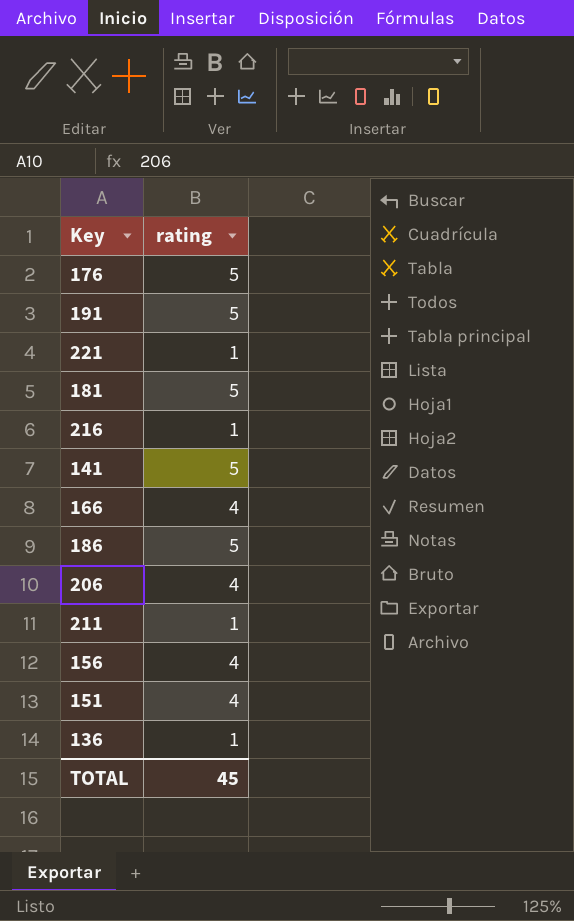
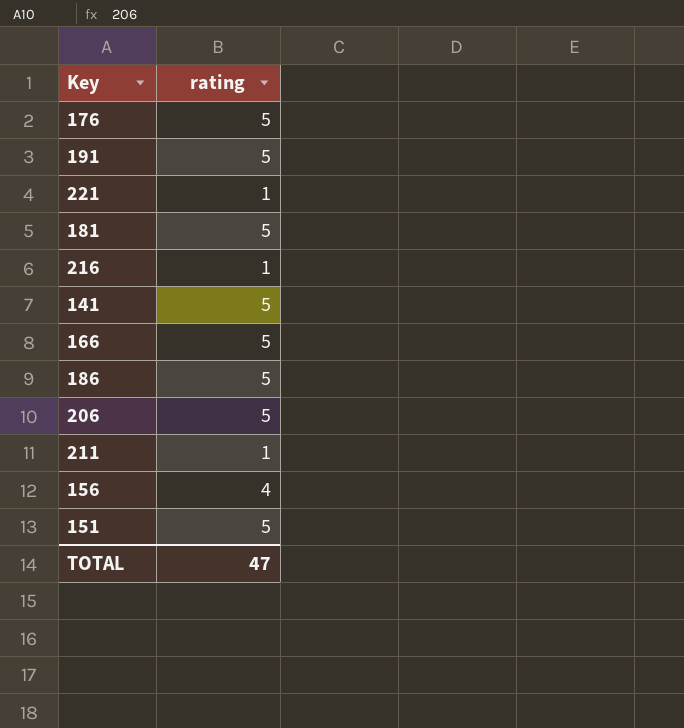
row 136: 1 -> none
166 | rating: 4 -> 5
206 | rating: 4 -> 5
151 | rating: 4 -> 5
TOTAL | rating: 45 -> 47

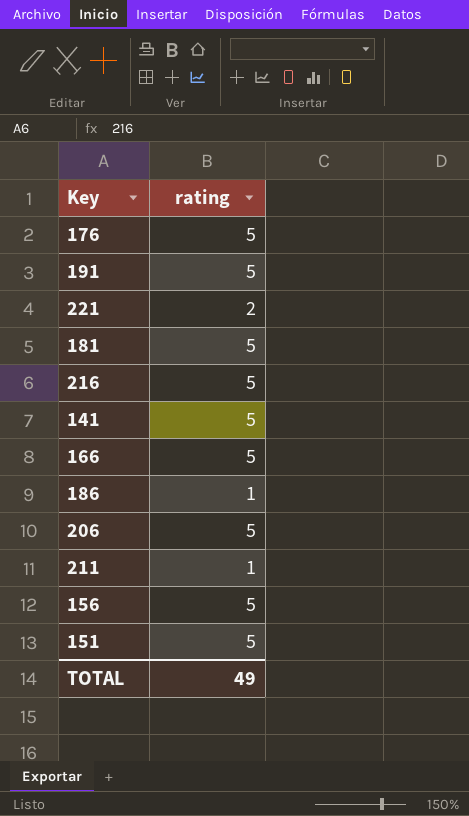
221 | rating: 1 -> 2
216 | rating: 1 -> 5
186 | rating: 5 -> 1
156 | rating: 4 -> 5
TOTAL | rating: 47 -> 49

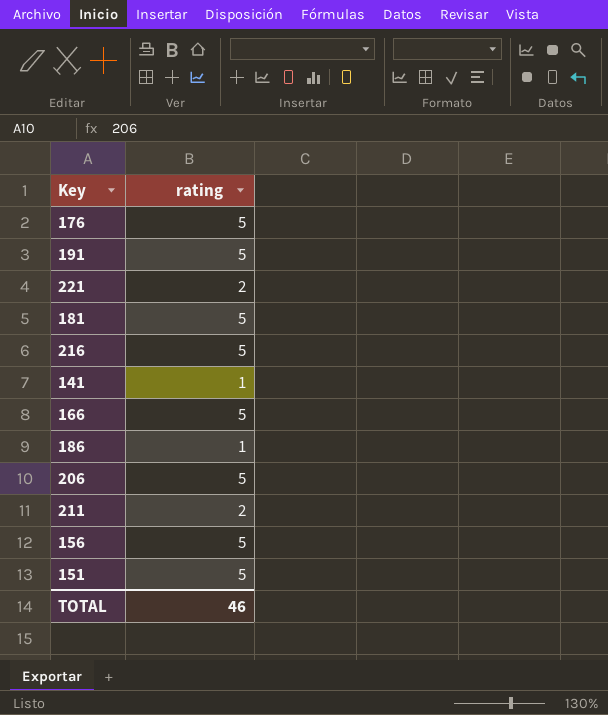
141 | rating: 5 -> 1
211 | rating: 1 -> 2
TOTAL | rating: 49 -> 46

